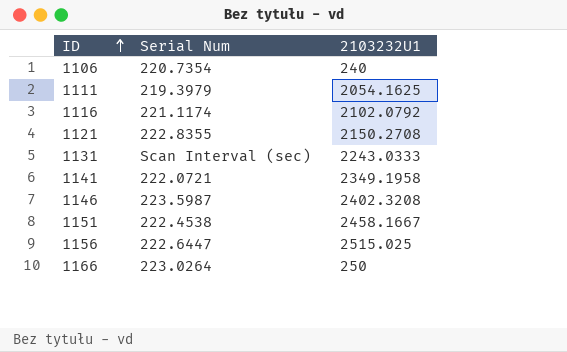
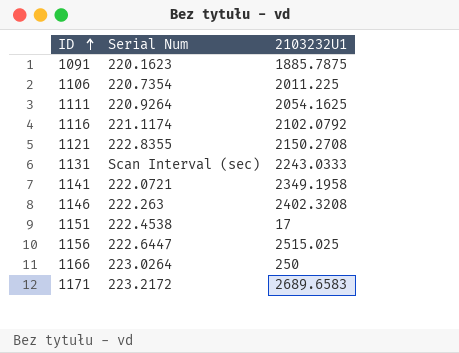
row 1091: none -> 220.1623 | 1885.7875
1106 | 2103232U1: 240 -> 2011.225
1111 | Serial Num: 219.3979 -> 220.9264
1146 | Serial Num: 223.5987 -> 222.263
1151 | 2103232U1: 2458.1667 -> 17
row 1171: none -> 223.2172 | 2689.6583

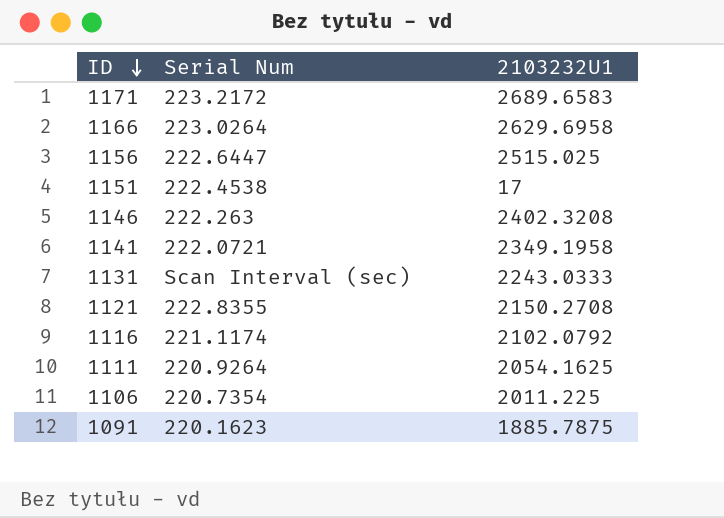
row order: ID ascending -> ID descending
1166 | 2103232U1: 250 -> 2629.6958

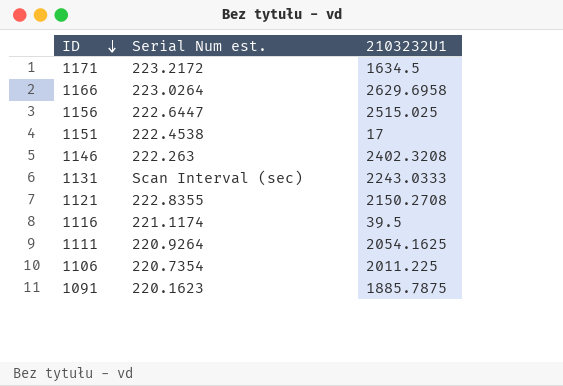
column name: Serial Num -> Serial Num est.
row 1141: 222.0721 | 2349.1958 -> none
1171 | 2103232U1: 2689.6583 -> 1634.5
1116 | 2103232U1: 2102.0792 -> 39.5

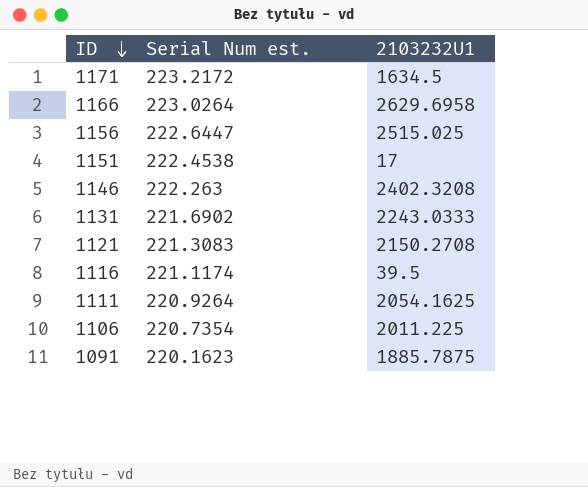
1131 | Serial Num est.: Scan Interval (sec) -> 221.6902
1121 | Serial Num est.: 222.8355 -> 221.3083

